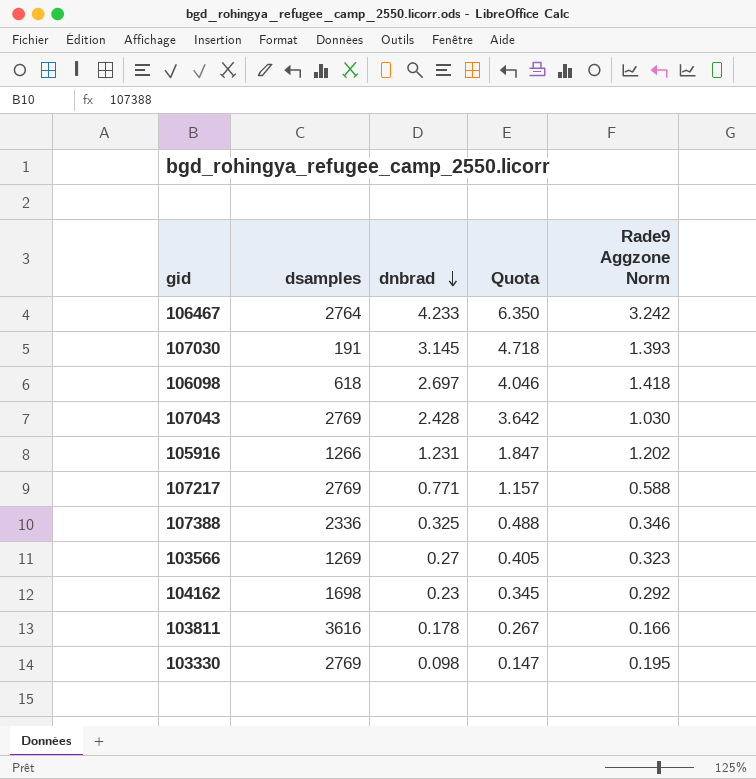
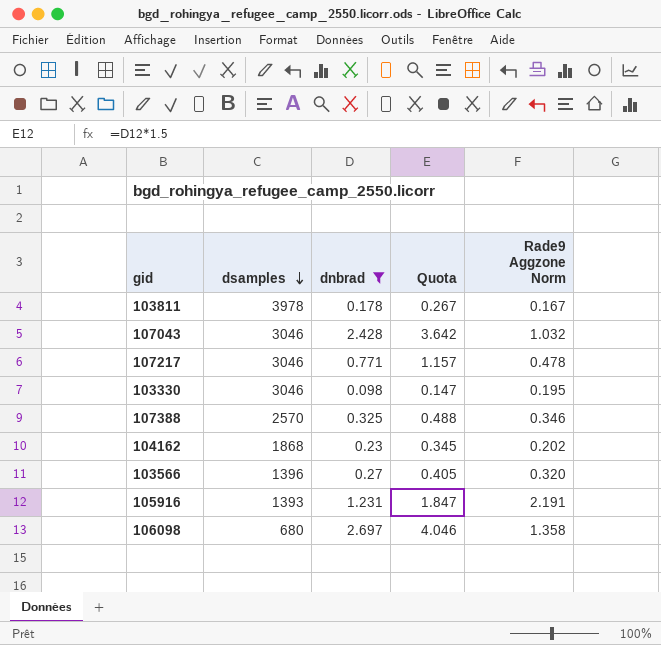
filter: none -> dnbrad <= 2.697
row order: dnbrad descending -> dsamples descending
103811 | dsamples: 3616 -> 3978
103811 | Rade9 Aggzone Norm: 0.166 -> 0.167
107043 | dsamples: 2769 -> 3046
107043 | Rade9 Aggzone Norm: 1.030 -> 1.032
107217 | dsamples: 2769 -> 3046
107217 | Rade9 Aggzone Norm: 0.588 -> 0.478
103330 | dsamples: 2769 -> 3046
107388 | dsamples: 2336 -> 2570
104162 | dsamples: 1698 -> 1868
104162 | Rade9 Aggzone Norm: 0.292 -> 0.202
103566 | dsamples: 1269 -> 1396
103566 | Rade9 Aggzone Norm: 0.323 -> 0.320
105916 | dsamples: 1266 -> 1393
105916 | Rade9 Aggzone Norm: 1.202 -> 2.191
106098 | dsamples: 618 -> 680
106098 | Rade9 Aggzone Norm: 1.418 -> 1.358

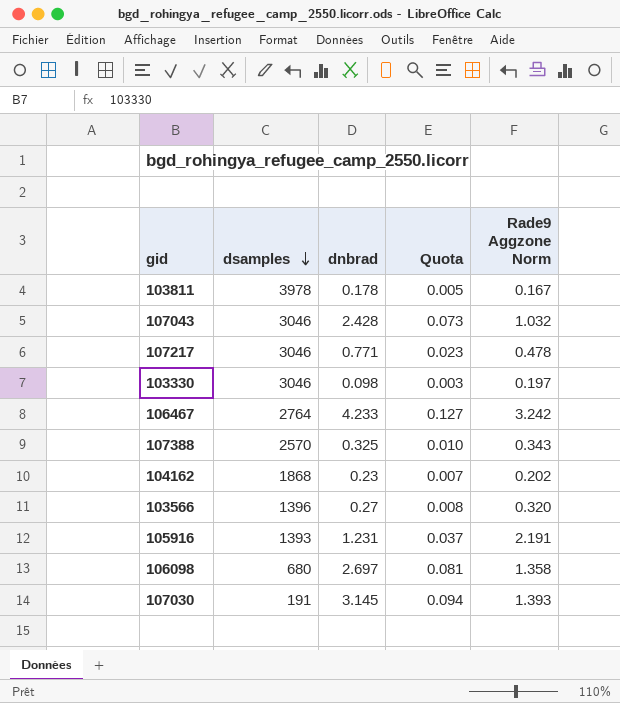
filter: dnbrad <= 2.697 -> none
column Quota | formula: [dnbrad] * 1.5 -> [dnbrad] * 0.03
103330 | Rade9 Aggzone Norm: 0.195 -> 0.197
107388 | Rade9 Aggzone Norm: 0.346 -> 0.343

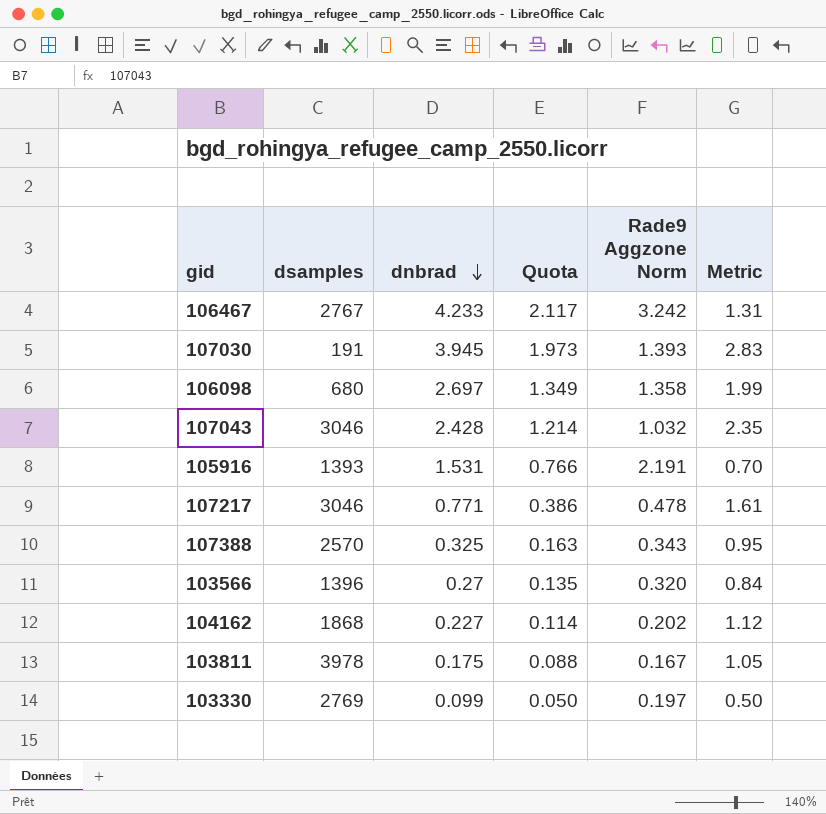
row order: dsamples descending -> dnbrad descending
column Quota | formula: [dnbrad] * 0.03 -> [dnbrad] * 0.5
column Metric | formula: none -> [dnbrad] / [Rade9 Aggzone Norm]
106467 | dsamples: 2764 -> 2767
107030 | dnbrad: 3.145 -> 3.945
105916 | dnbrad: 1.231 -> 1.531
104162 | dnbrad: 0.23 -> 0.227
103811 | dnbrad: 0.178 -> 0.175
103330 | dsamples: 3046 -> 2769
103330 | dnbrad: 0.098 -> 0.099

